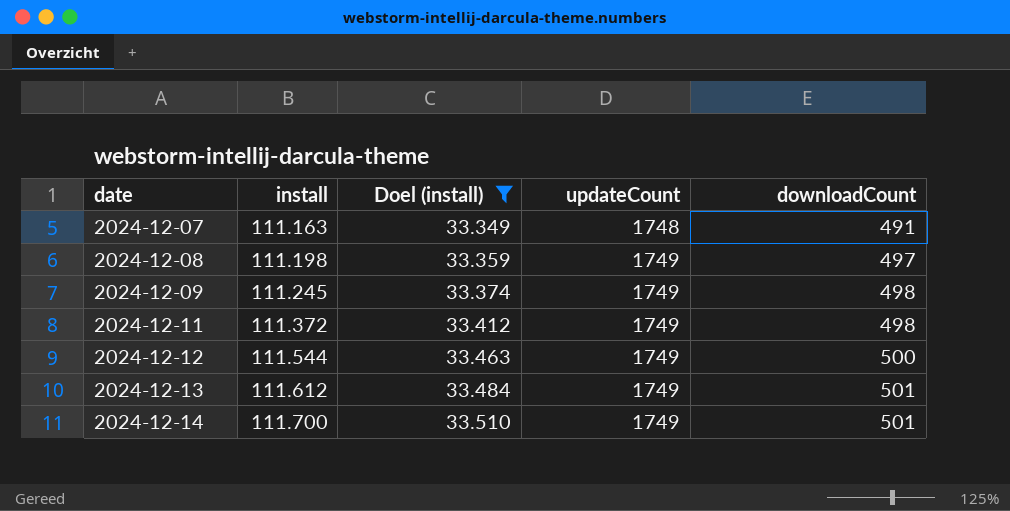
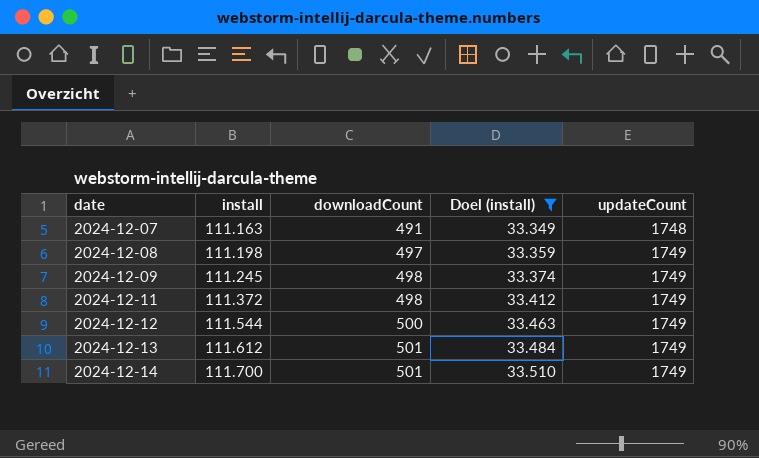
column downloadCount | position: 5 -> 3

